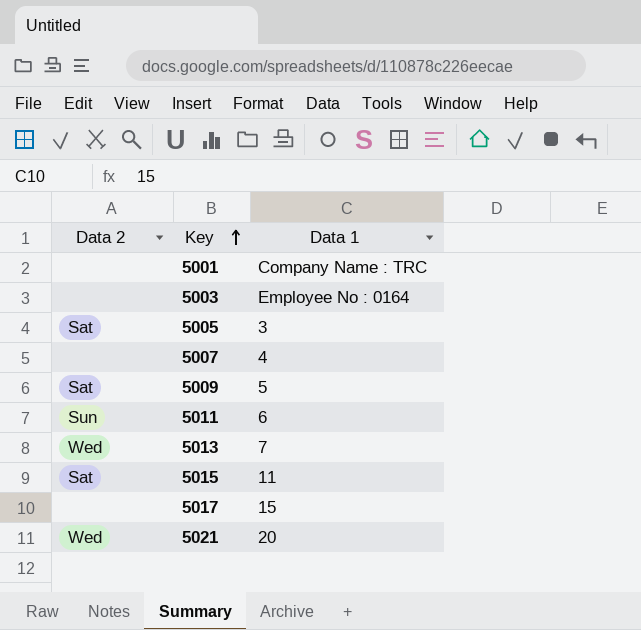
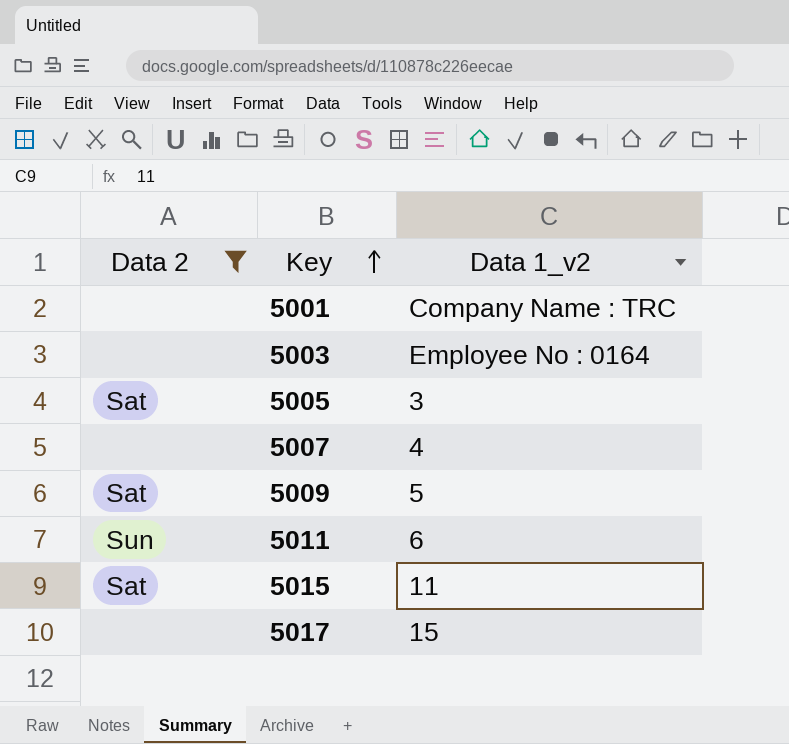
filter: none -> Data 2 != Wed
column name: Data 1 -> Data 1_v2

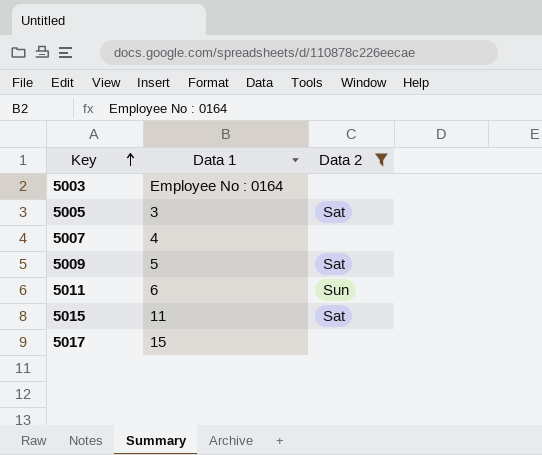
column name: Data 1_v2 -> Data 1
column Data 2 | position: 1 -> 3
row 5001: none | Company Name : TRC -> none

